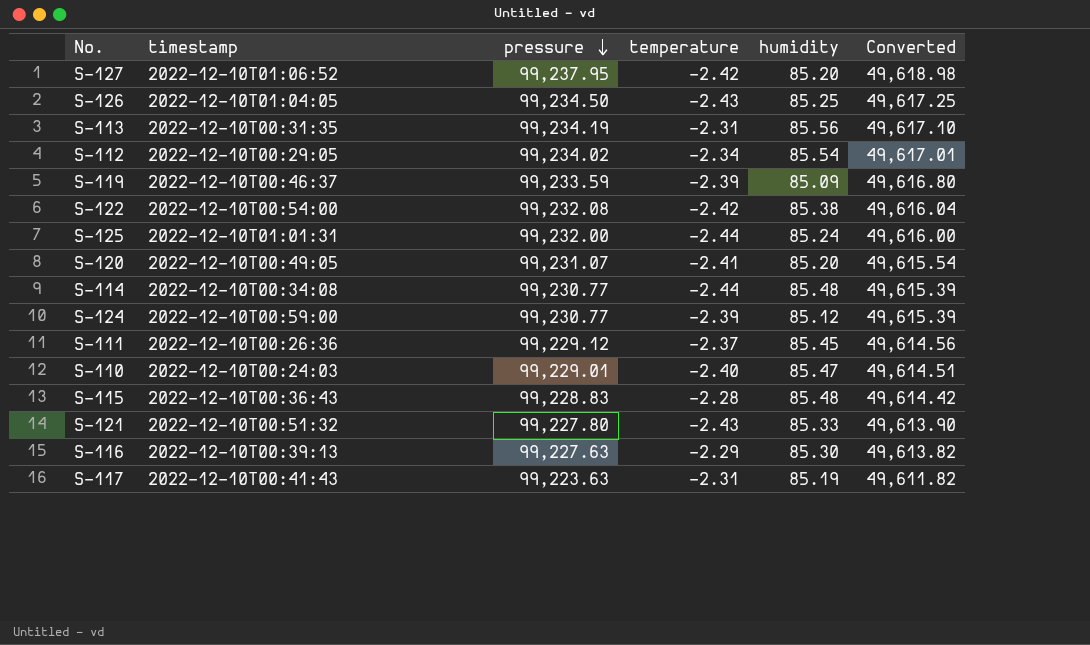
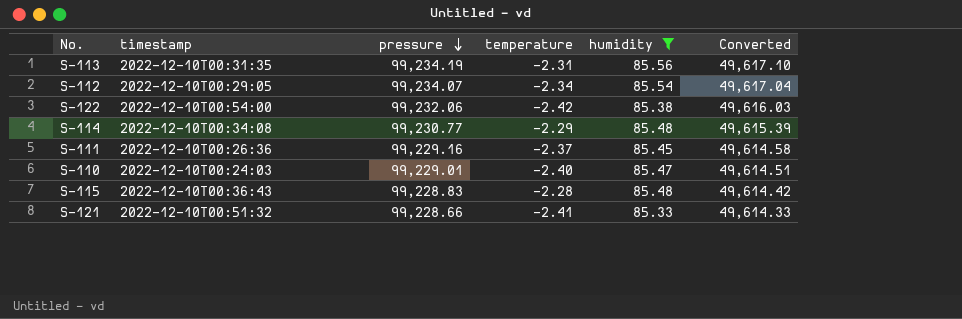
filter: none -> humidity >= 85.33
S-112 | pressure: 99,234.02 -> 99,234.07
S-112 | Converted: 49,617.01 -> 49,617.04
S-122 | pressure: 99,232.08 -> 99,232.06
S-122 | Converted: 49,616.04 -> 49,616.03
S-114 | temperature: -2.44 -> -2.29
S-111 | pressure: 99,229.12 -> 99,229.16
S-111 | Converted: 49,614.56 -> 49,614.58
S-121 | pressure: 99,227.80 -> 99,228.66
S-121 | temperature: -2.43 -> -2.41
S-121 | Converted: 49,613.90 -> 49,614.33

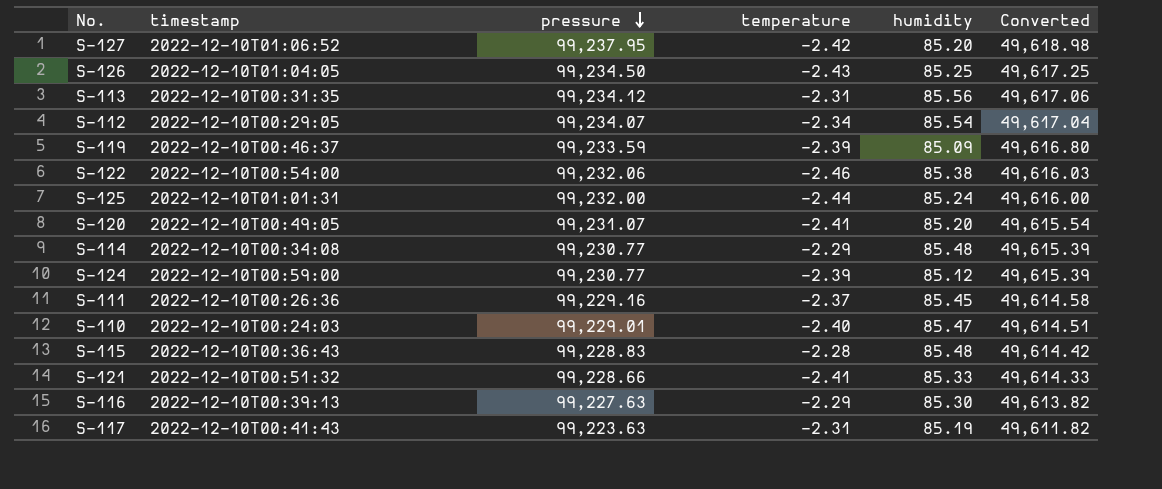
filter: humidity >= 85.33 -> none
S-113 | pressure: 99,234.19 -> 99,234.12
S-113 | Converted: 49,617.10 -> 49,617.06
S-122 | temperature: -2.42 -> -2.46

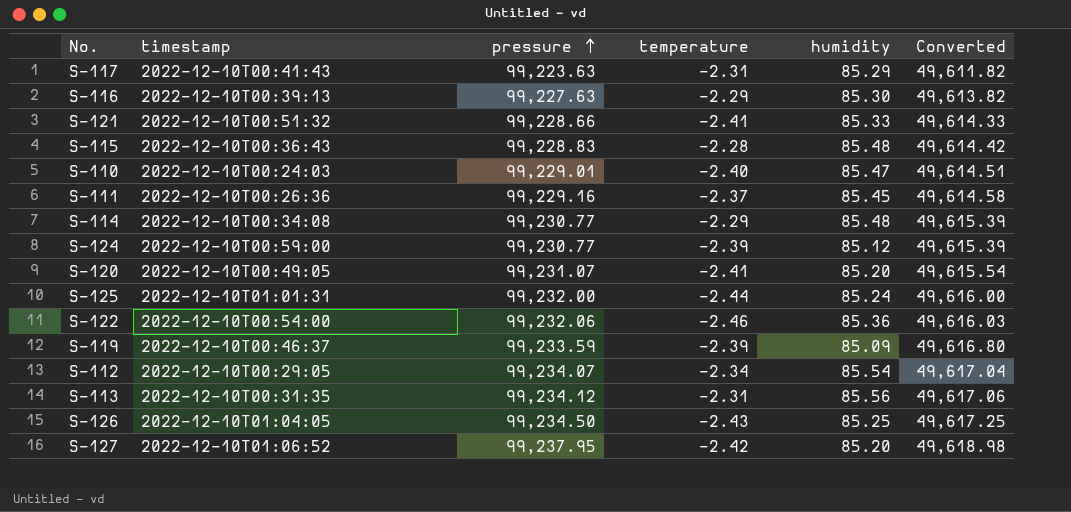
row order: pressure descending -> pressure ascending
S-117 | humidity: 85.19 -> 85.29
S-122 | humidity: 85.38 -> 85.36

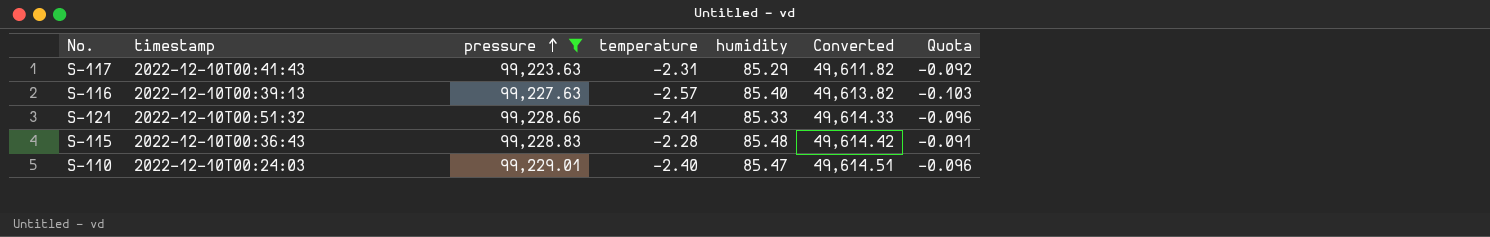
filter: none -> pressure <= 99,229.01
column Quota | formula: none -> [temperature] * 0.04
S-116 | temperature: -2.29 -> -2.57
S-116 | humidity: 85.30 -> 85.40

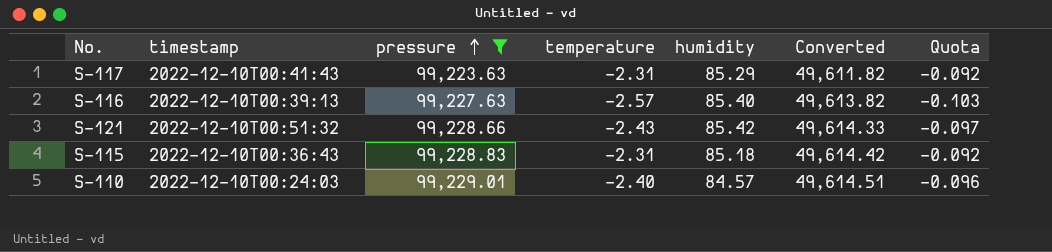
S-121 | temperature: -2.41 -> -2.43
S-121 | humidity: 85.33 -> 85.42
S-121 | Quota: -0.096 -> -0.097
S-115 | temperature: -2.28 -> -2.31
S-115 | humidity: 85.48 -> 85.18
S-115 | Quota: -0.091 -> -0.092
S-110 | humidity: 85.47 -> 84.57

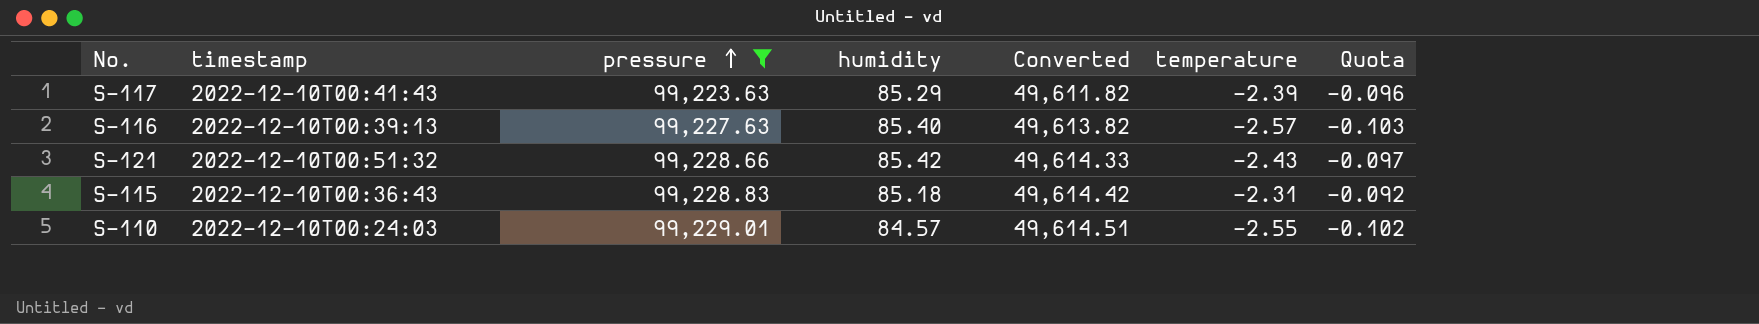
column temperature | position: 4 -> 6
S-117 | temperature: -2.31 -> -2.39
S-117 | Quota: -0.092 -> -0.096
S-110 | temperature: -2.40 -> -2.55
S-110 | Quota: -0.096 -> -0.102

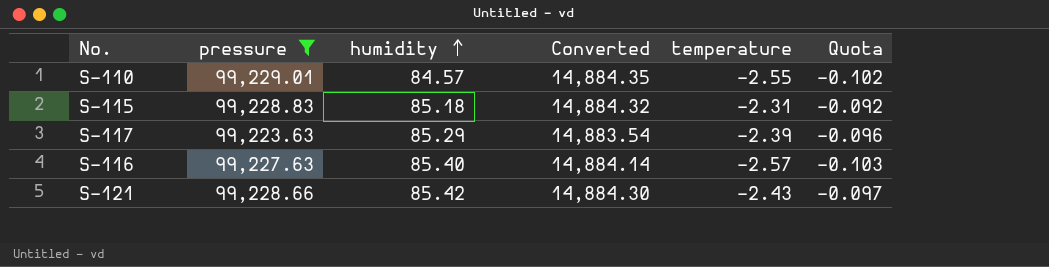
row order: pressure ascending -> humidity ascending
column timestamp | position: 2 -> none
column Converted | formula: [pressure] * 0.5 -> [pressure] * 0.15

